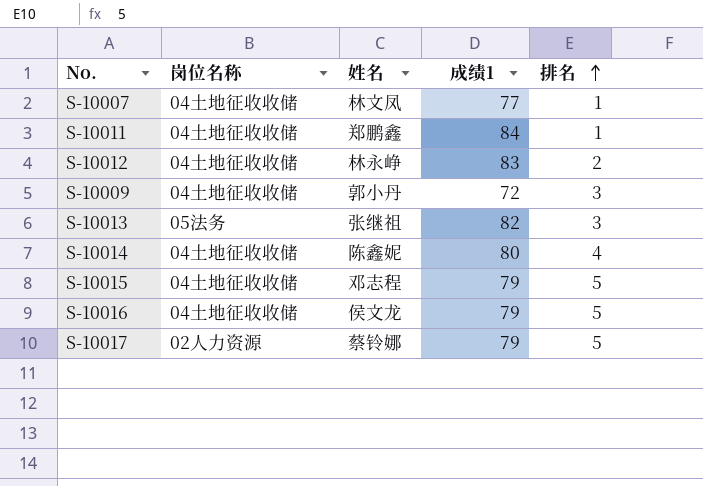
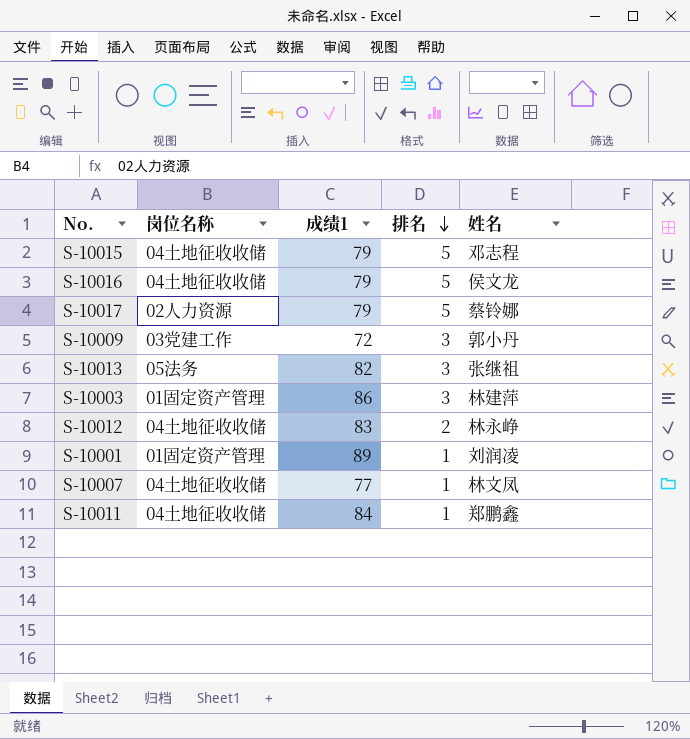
row order: 排名 ascending -> 排名 descending
column 姓名 | position: 3 -> 5
row S-10014: 04土地征收收储 | 陈鑫妮 | 80 | 4 -> none
S-10009 | 岗位名称: 04土地征收收储 -> 03党建工作
row S-10003: none -> 01固定资产管理 | 86 | 3 | 林建萍
row S-10001: none -> 01固定资产管理 | 89 | 1 | 刘润凌

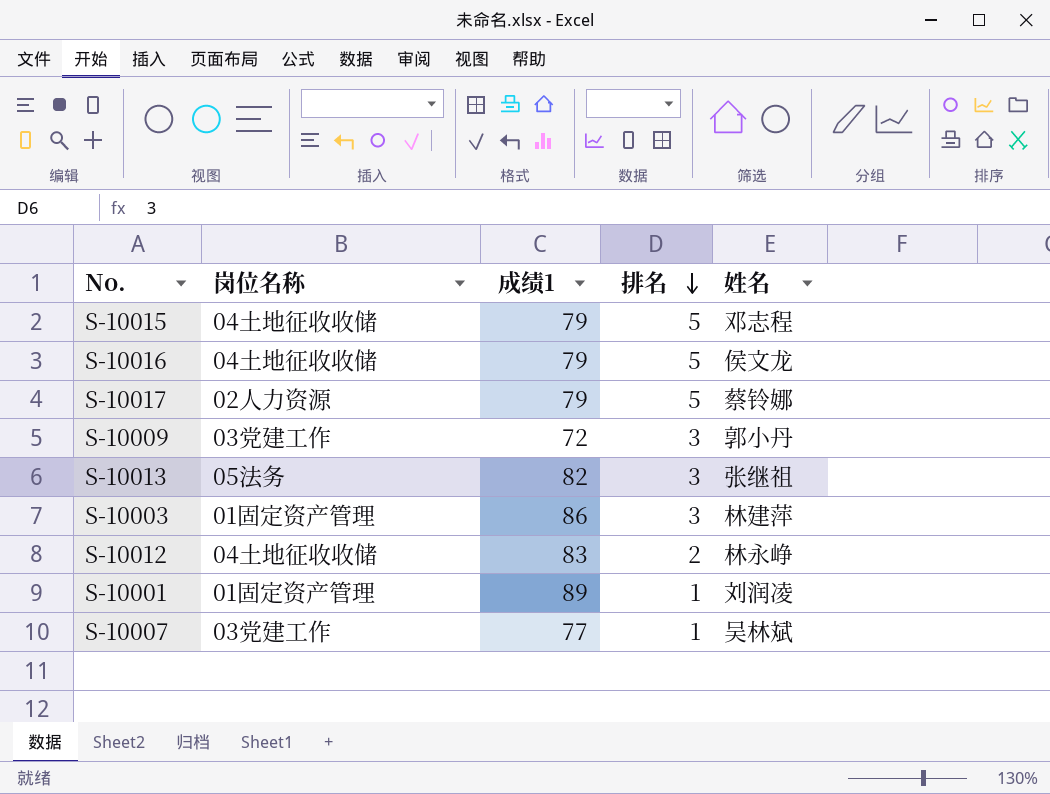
row S-10011: 04土地征收收储 | 84 | 1 | 郑鹏鑫 -> none
S-10007 | 岗位名称: 04土地征收收储 -> 03党建工作
S-10007 | 姓名: 林文凤 -> 吴林斌

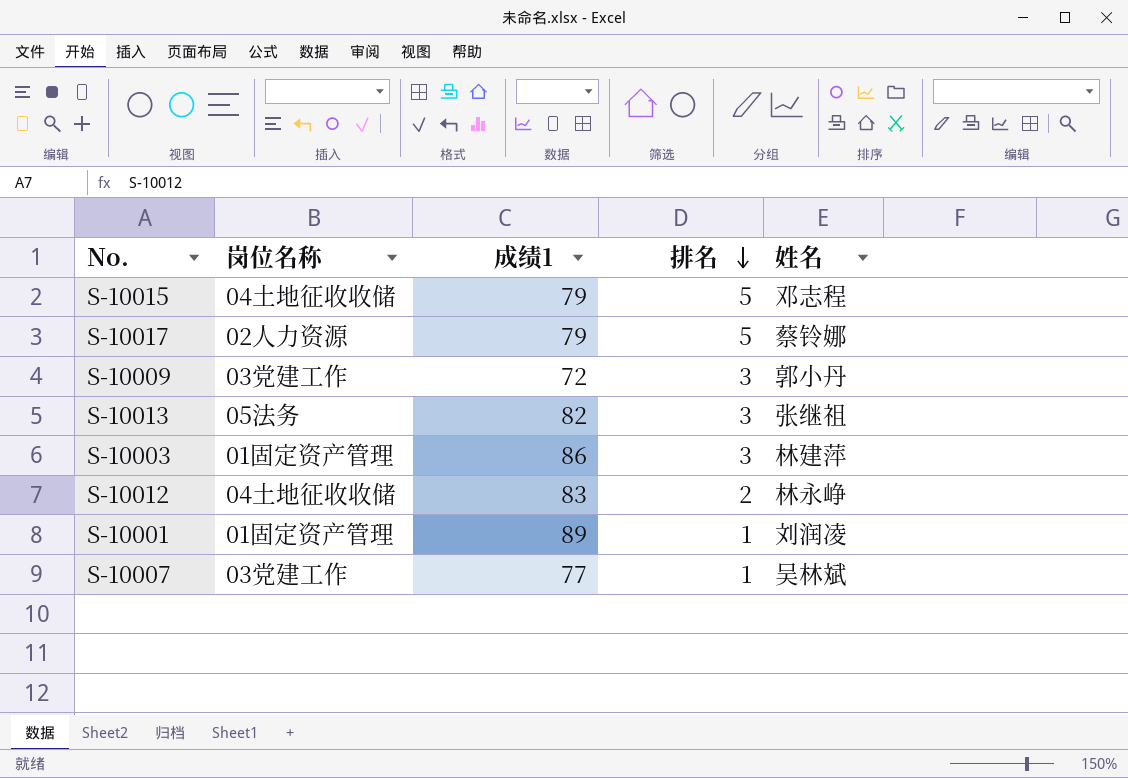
row S-10016: 04土地征收收储 | 79 | 5 | 侯文龙 -> none

